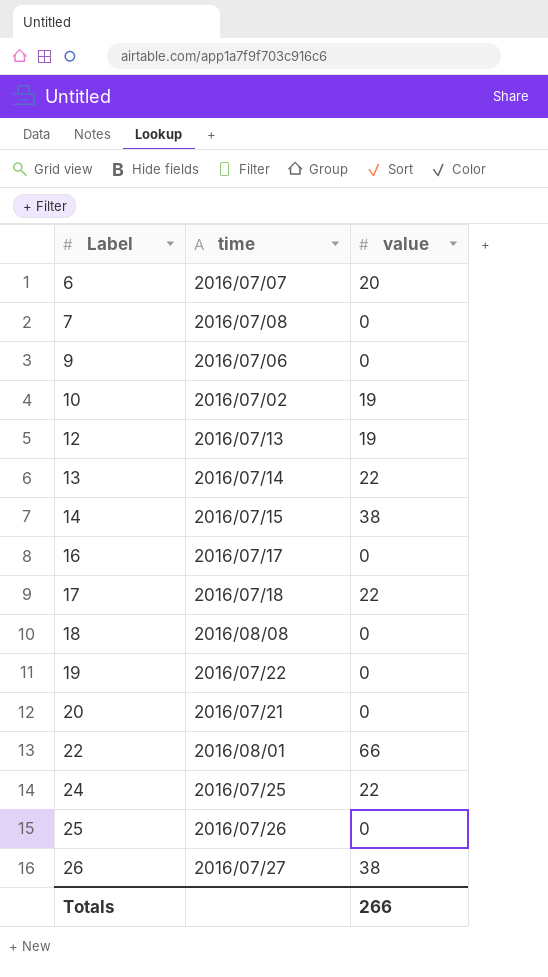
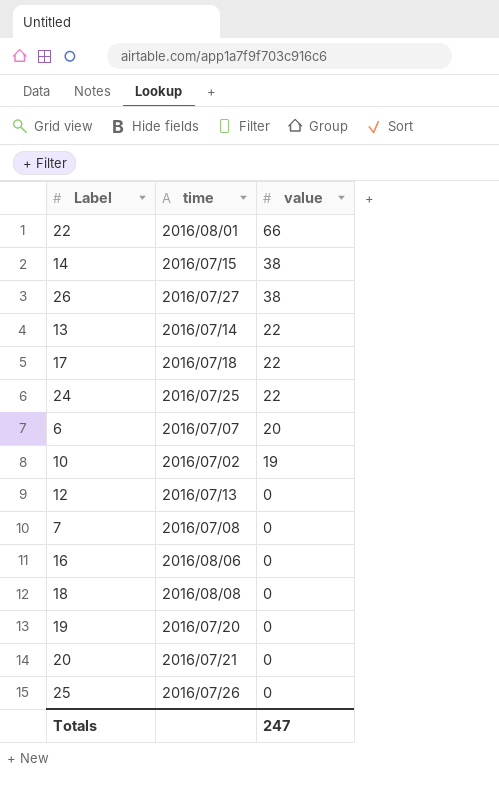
row order: Label ascending -> value descending
row 9: 2016/07/06 | 0 -> none
12 | value: 19 -> 0
16 | time: 2016/07/17 -> 2016/08/06
19 | time: 2016/07/22 -> 2016/07/20
Totals | value: 266 -> 247

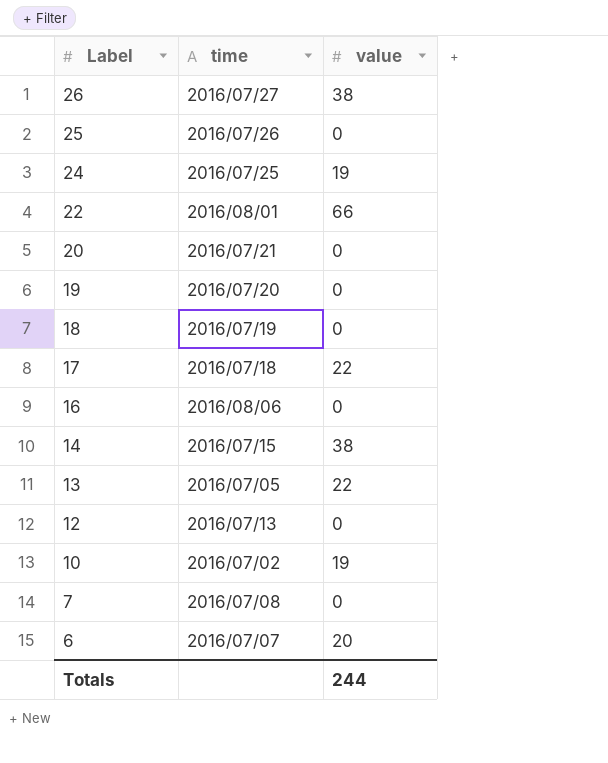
row order: value descending -> Label descending
24 | value: 22 -> 19
18 | time: 2016/08/08 -> 2016/07/19
13 | time: 2016/07/14 -> 2016/07/05
Totals | value: 247 -> 244

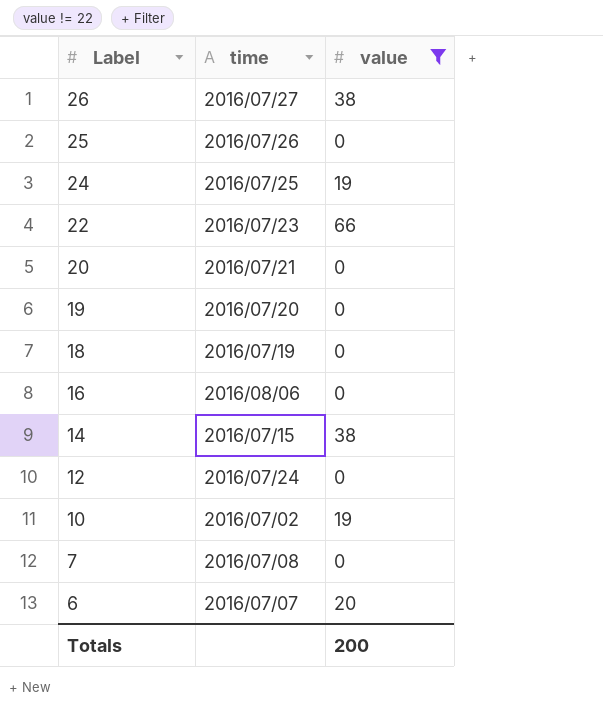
filter: none -> value != 22
22 | time: 2016/08/01 -> 2016/07/23
12 | time: 2016/07/13 -> 2016/07/24
Totals | value: 244 -> 200

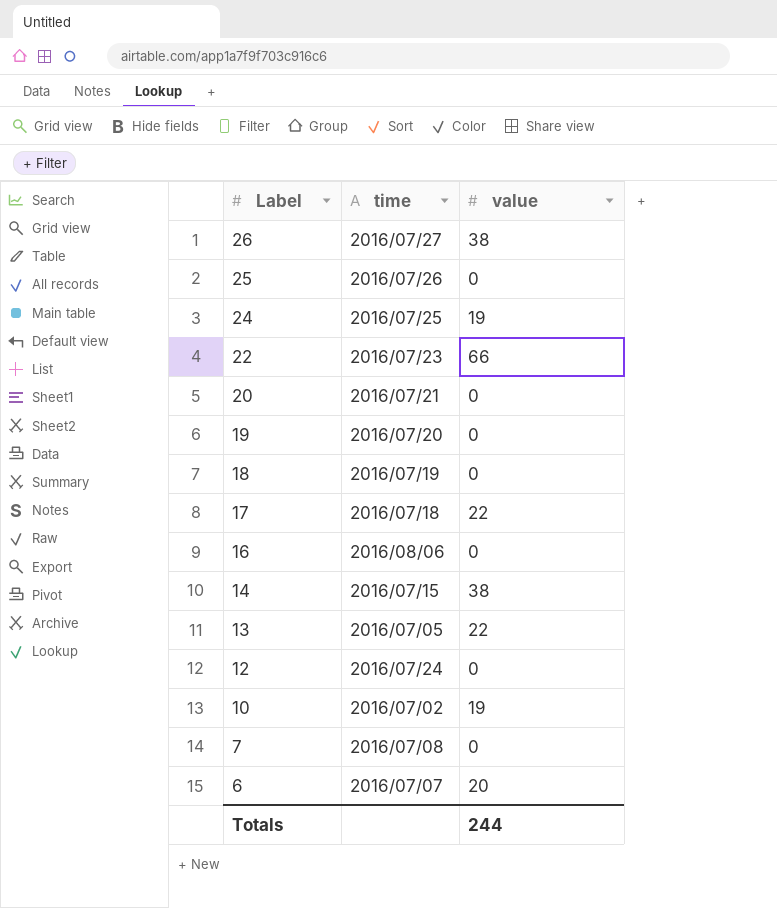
filter: value != 22 -> none
Totals | value: 200 -> 244

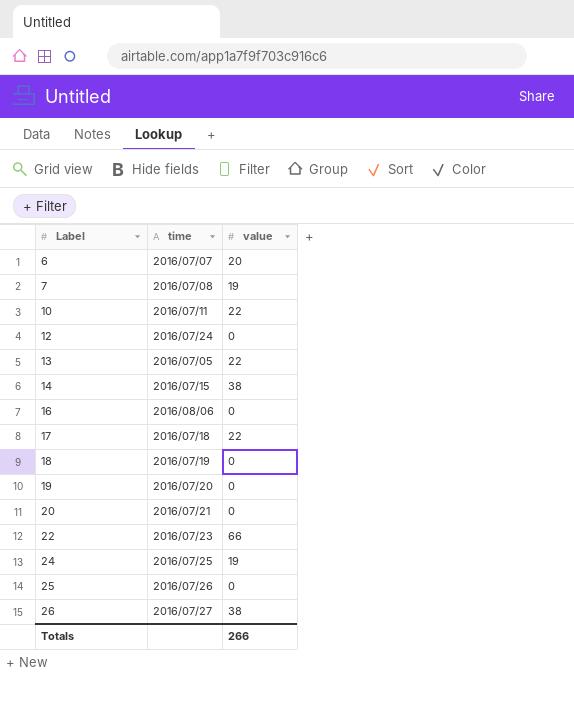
row order: Label descending -> Label ascending
7 | value: 0 -> 19
10 | time: 2016/07/02 -> 2016/07/11
10 | value: 19 -> 22
Totals | value: 244 -> 266

